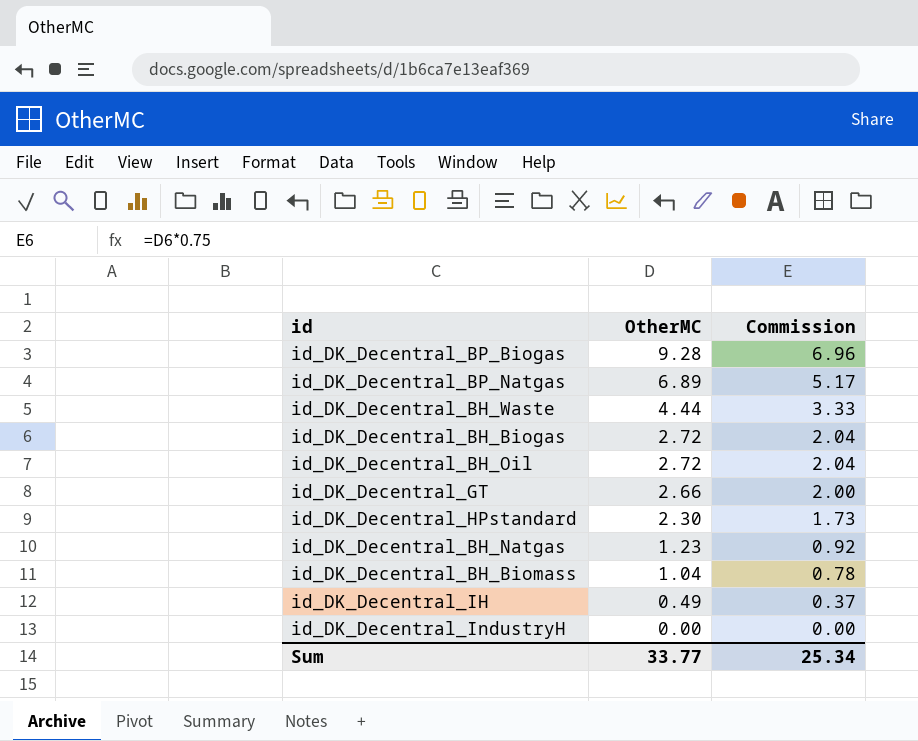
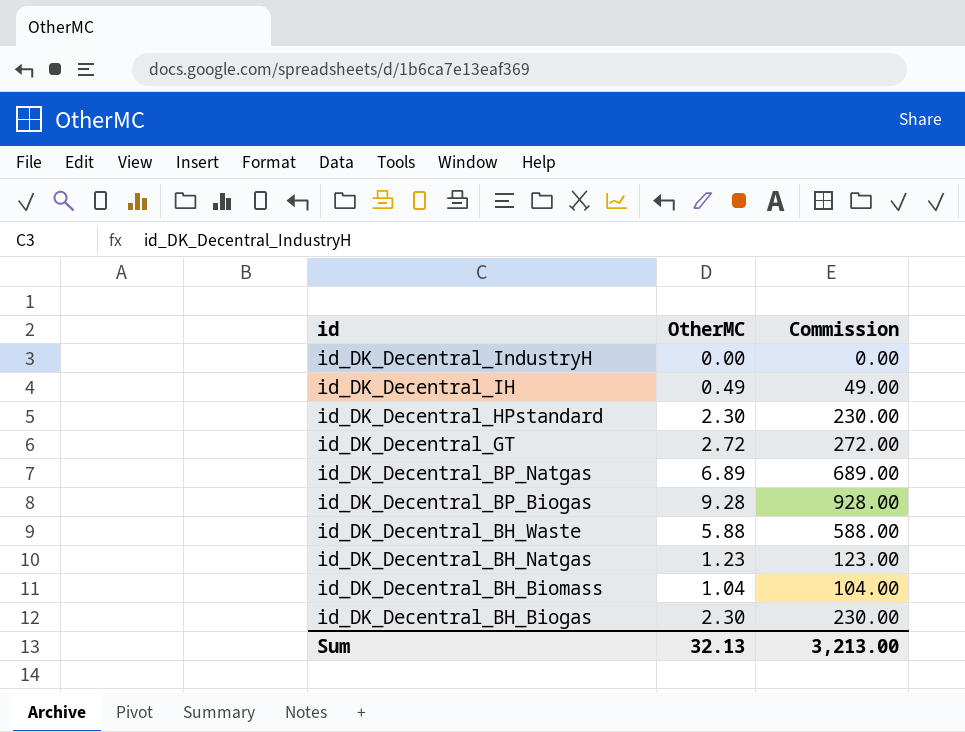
row order: OtherMC descending -> id descending
column Commission | formula: [OtherMC] * 0.75 -> [OtherMC] * 100
row id_DK_Decentral_BH_Oil: 2.72 | 2.04 -> none
id_DK_Decentral_GT | OtherMC: 2.66 -> 2.72
id_DK_Decentral_BH_Waste | OtherMC: 4.44 -> 5.88
id_DK_Decentral_BH_Biogas | OtherMC: 2.72 -> 2.30
Sum | OtherMC: 33.77 -> 32.13
Sum | Commission: 25.34 -> 3,213.00

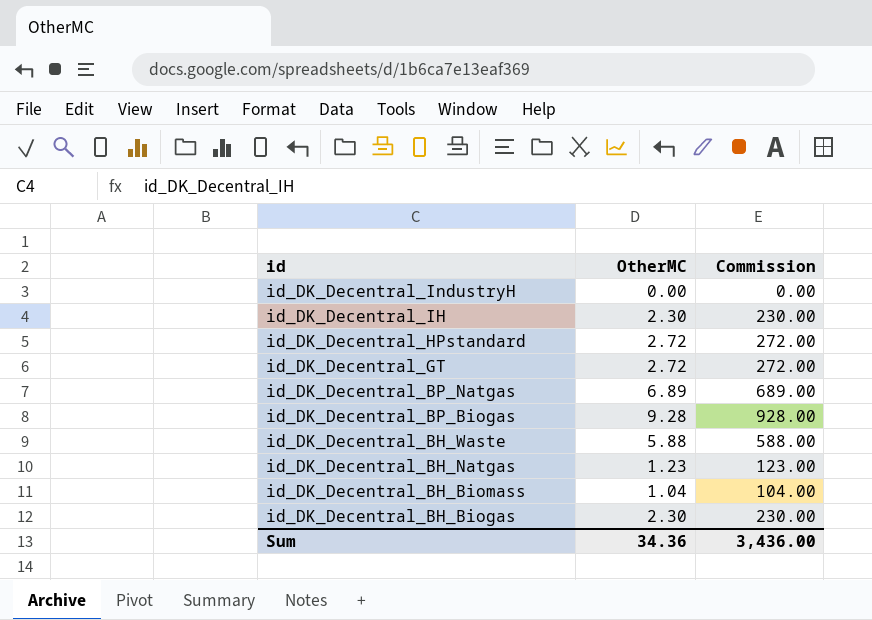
id_DK_Decentral_IH | OtherMC: 0.49 -> 2.30
id_DK_Decentral_IH | Commission: 49.00 -> 230.00
id_DK_Decentral_HPstandard | OtherMC: 2.30 -> 2.72
id_DK_Decentral_HPstandard | Commission: 230.00 -> 272.00
Sum | OtherMC: 32.13 -> 34.36
Sum | Commission: 3,213.00 -> 3,436.00

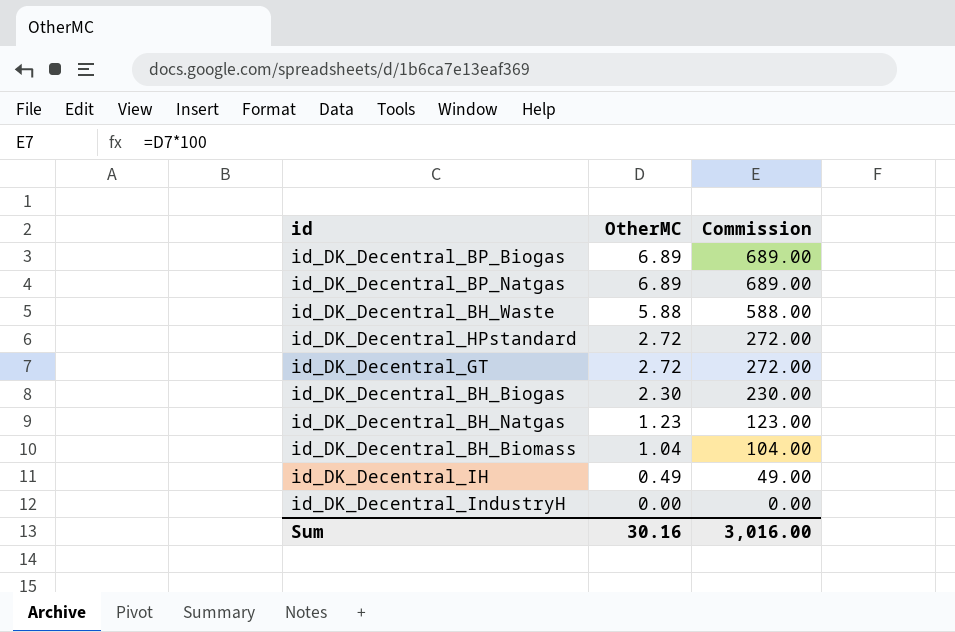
row order: id descending -> OtherMC descending
id_DK_Decentral_BP_Biogas | OtherMC: 9.28 -> 6.89
id_DK_Decentral_BP_Biogas | Commission: 928.00 -> 689.00
id_DK_Decentral_IH | OtherMC: 2.30 -> 0.49
id_DK_Decentral_IH | Commission: 230.00 -> 49.00
Sum | OtherMC: 34.36 -> 30.16
Sum | Commission: 3,436.00 -> 3,016.00

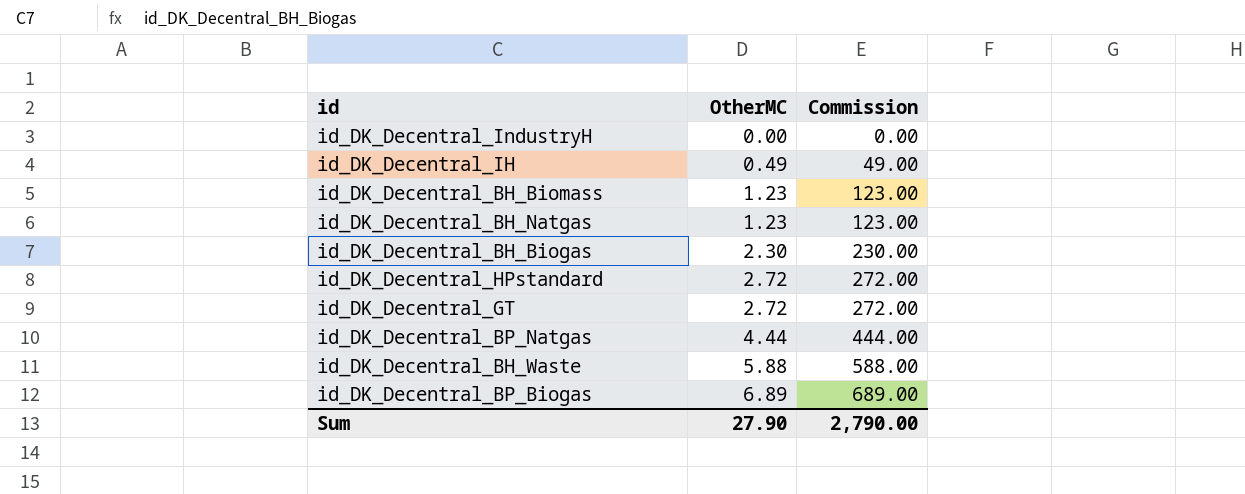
row order: OtherMC descending -> OtherMC ascending
id_DK_Decentral_BH_Biomass | OtherMC: 1.04 -> 1.23
id_DK_Decentral_BH_Biomass | Commission: 104.00 -> 123.00
id_DK_Decentral_BP_Natgas | OtherMC: 6.89 -> 4.44
id_DK_Decentral_BP_Natgas | Commission: 689.00 -> 444.00
Sum | OtherMC: 30.16 -> 27.90
Sum | Commission: 3,016.00 -> 2,790.00

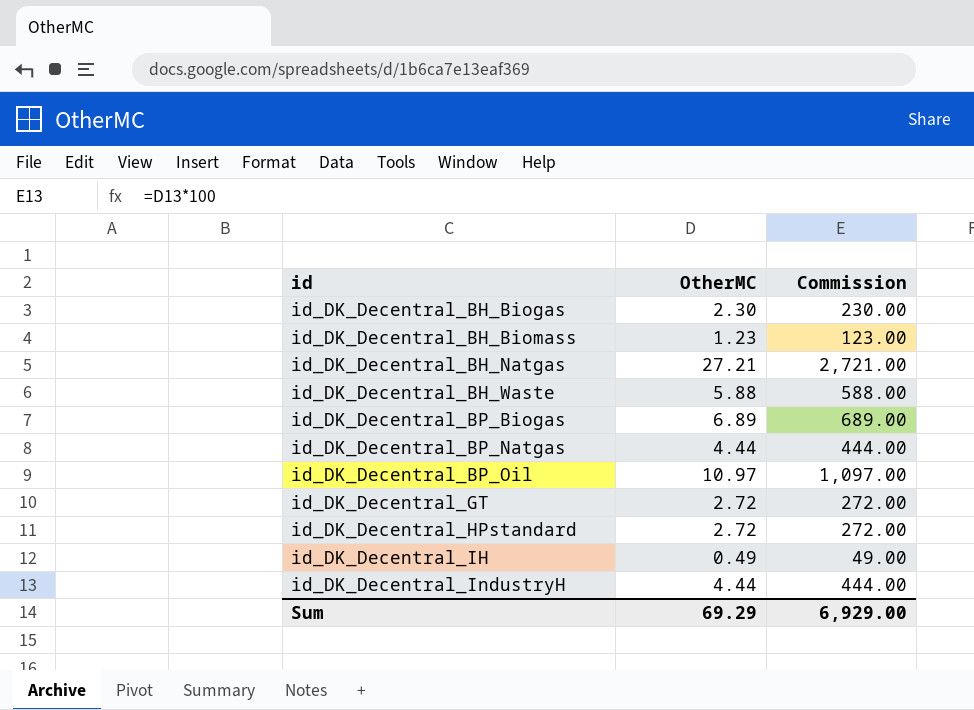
row order: OtherMC ascending -> id ascending
id_DK_Decentral_BH_Natgas | OtherMC: 1.23 -> 27.21
id_DK_Decentral_BH_Natgas | Commission: 123.00 -> 2,721.00
row id_DK_Decentral_BP_Oil: none -> 10.97 | 1,097.00
id_DK_Decentral_IndustryH | OtherMC: 0.00 -> 4.44
id_DK_Decentral_IndustryH | Commission: 0.00 -> 444.00
Sum | OtherMC: 27.90 -> 69.29
Sum | Commission: 2,790.00 -> 6,929.00

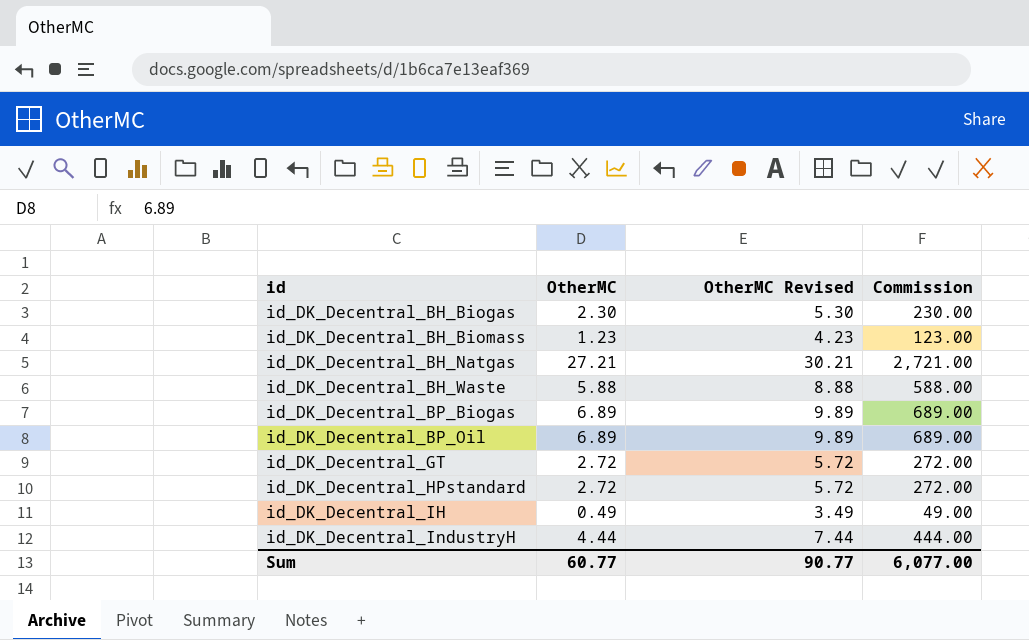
column OtherMC Revised | formula: none -> [OtherMC] + 3
row id_DK_Decentral_BP_Natgas: 4.44 | 444.00 -> none
id_DK_Decentral_BP_Oil | OtherMC: 10.97 -> 6.89
id_DK_Decentral_BP_Oil | Commission: 1,097.00 -> 689.00
Sum | OtherMC: 69.29 -> 60.77
Sum | Commission: 6,929.00 -> 6,077.00

